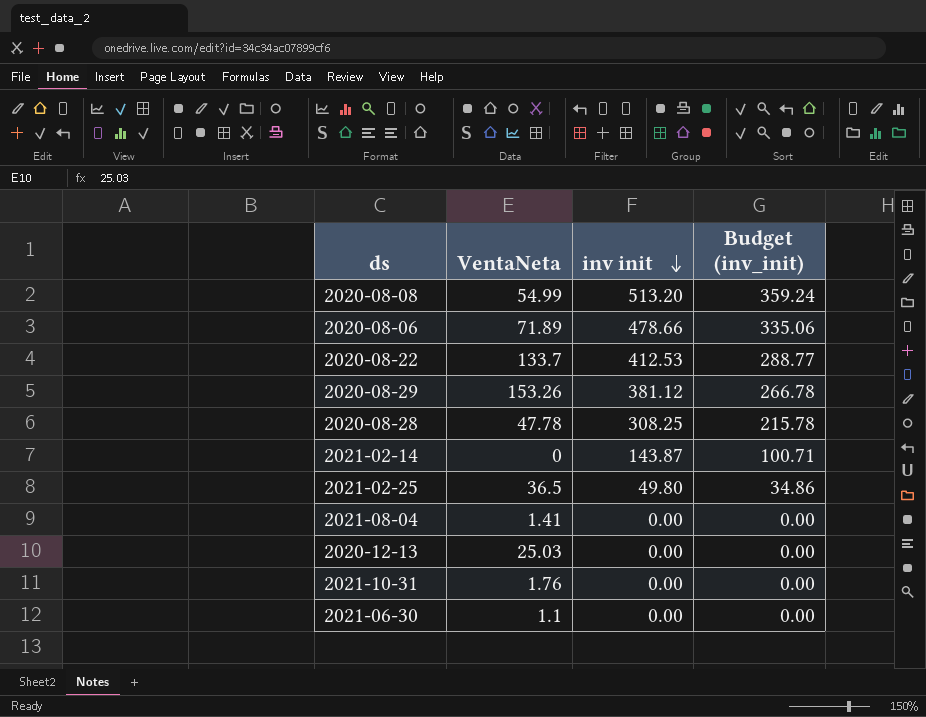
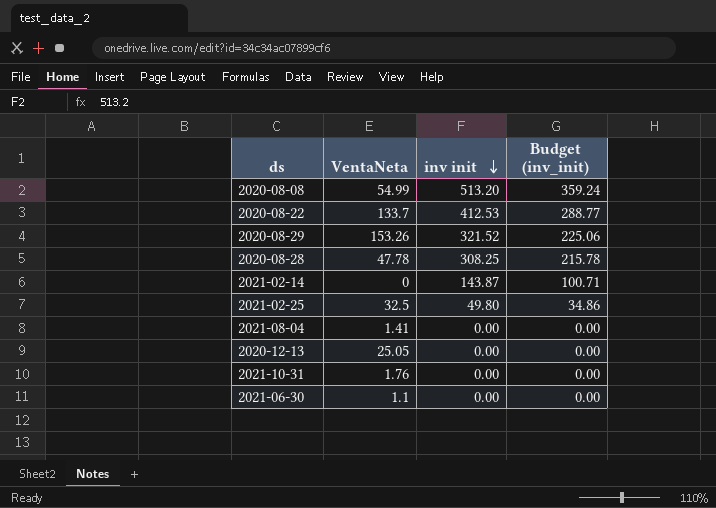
row 2020-08-06: 71.89 | 478.66 | 335.06 -> none
2020-08-29 | inv init: 381.12 -> 321.52
2020-08-29 | Budget (inv_init): 266.78 -> 225.06
2021-02-25 | VentaNeta: 36.5 -> 32.5
2020-12-13 | VentaNeta: 25.03 -> 25.05

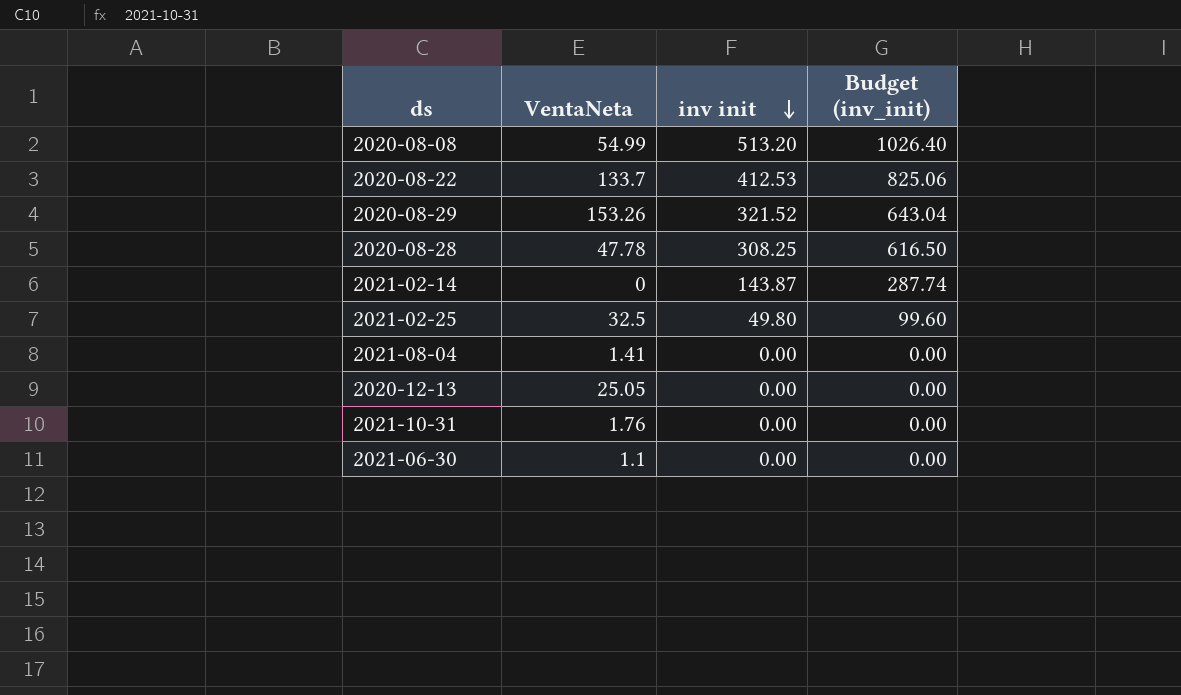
column Budget (inv_init) | formula: [inv init] * 0.7 -> [inv init] * 2

